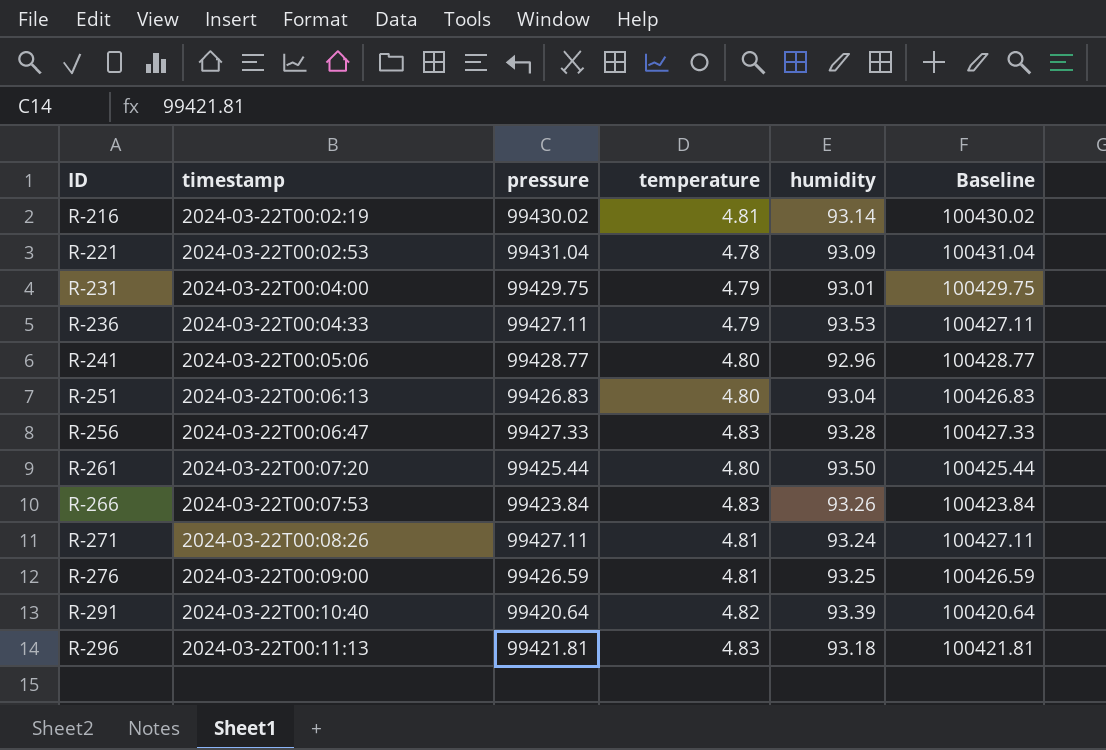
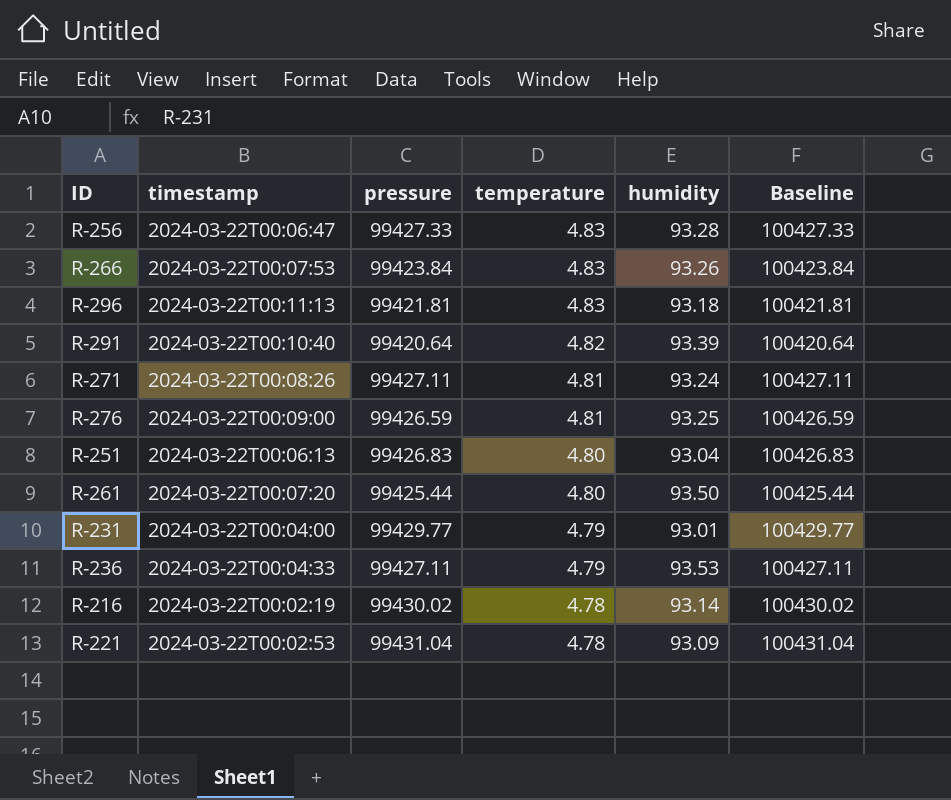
row order: ID ascending -> temperature descending
row R-241: 2024-03-22T00:05:06 | 99428.77 | 4.80 | 92.96 | 100428.77 -> none
R-231 | pressure: 99429.75 -> 99429.77
R-231 | Baseline: 100429.75 -> 100429.77
R-216 | temperature: 4.81 -> 4.78

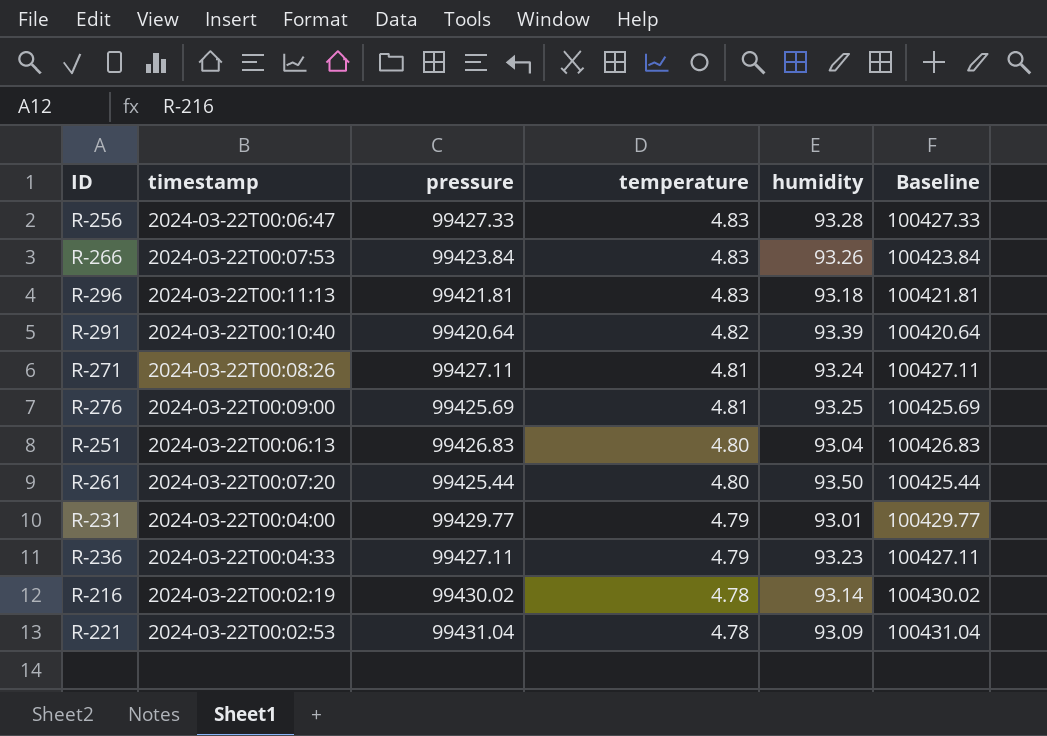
R-276 | pressure: 99426.59 -> 99425.69
R-276 | Baseline: 100426.59 -> 100425.69
R-236 | humidity: 93.53 -> 93.23

